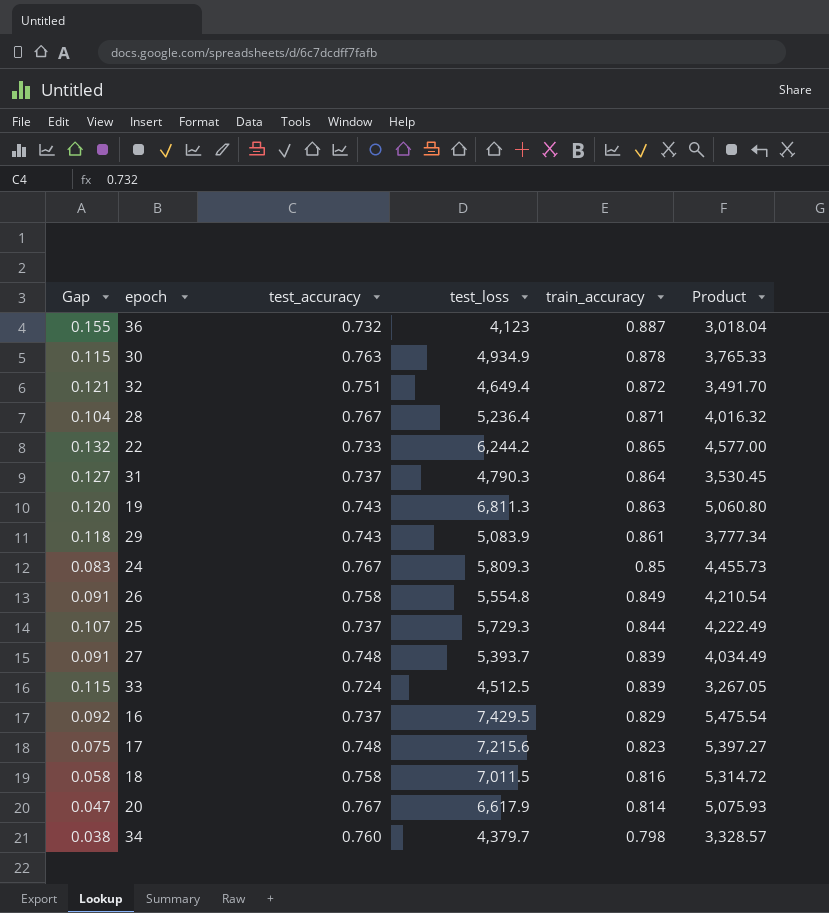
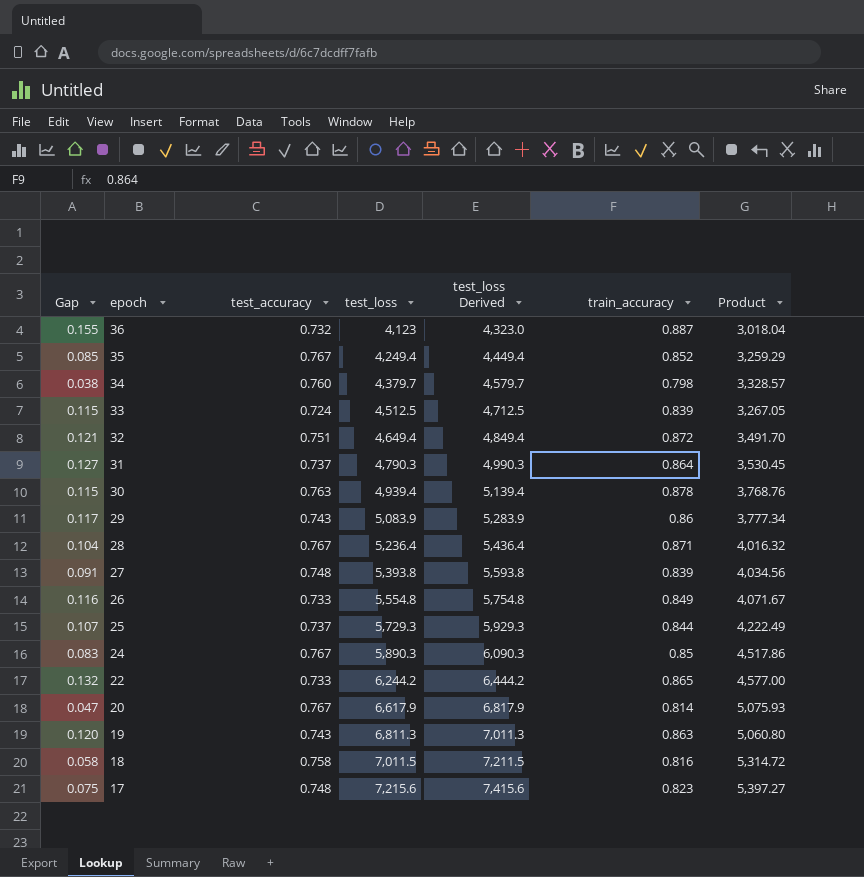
row order: train_accuracy descending -> epoch descending
column test_loss Derived | formula: none -> [test_loss] + 200
row 16: 0.092 | 0.737 | 7,429.5 | 0.829 | 5,475.54 -> none
row 35: none -> 0.085 | 0.767 | 4,249.4 | 4,449.4 | 0.852 | 3,259.29
30 | test_loss: 4,934.9 -> 4,939.4
30 | Product: 3,765.33 -> 3,768.76
29 | Gap: 0.118 -> 0.117
29 | train_accuracy: 0.861 -> 0.86
27 | test_loss: 5,393.7 -> 5,393.8
27 | Product: 4,034.49 -> 4,034.56
26 | Gap: 0.091 -> 0.116
26 | test_accuracy: 0.758 -> 0.733
26 | Product: 4,210.54 -> 4,071.67
24 | test_loss: 5,809.3 -> 5,890.3
24 | Product: 4,455.73 -> 4,517.86

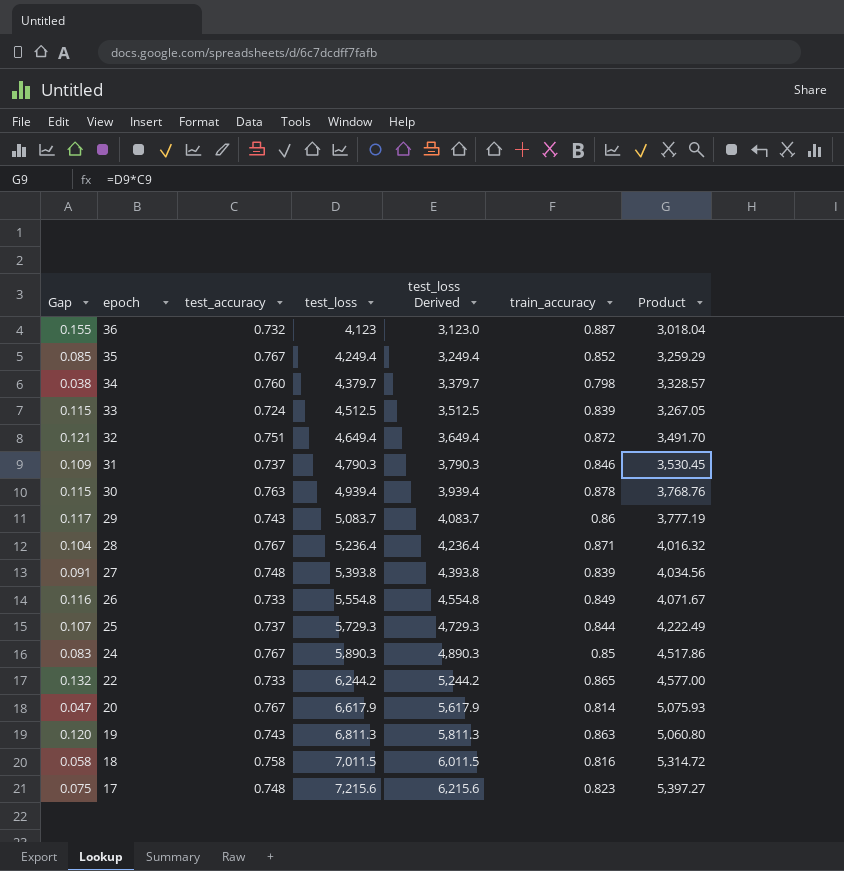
column test_loss Derived | formula: [test_loss] + 200 -> [test_loss] - 1000
31 | Gap: 0.127 -> 0.109
31 | train_accuracy: 0.864 -> 0.846
29 | test_loss: 5,083.9 -> 5,083.7
29 | Product: 3,777.34 -> 3,777.19

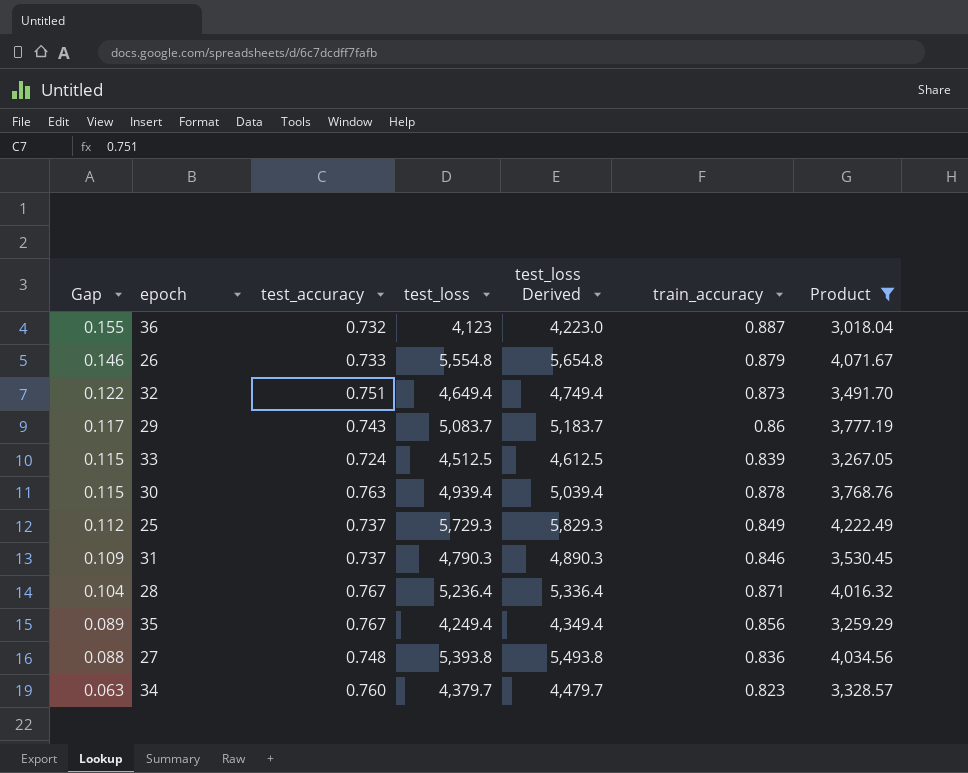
filter: none -> Product <= 4,222.49
row order: epoch descending -> Gap descending
column test_loss Derived | formula: [test_loss] - 1000 -> [test_loss] + 100
26 | Gap: 0.116 -> 0.146
26 | train_accuracy: 0.849 -> 0.879
32 | Gap: 0.121 -> 0.122
32 | train_accuracy: 0.872 -> 0.873
25 | Gap: 0.107 -> 0.112
25 | train_accuracy: 0.844 -> 0.849
35 | Gap: 0.085 -> 0.089
35 | train_accuracy: 0.852 -> 0.856
27 | Gap: 0.091 -> 0.088
27 | train_accuracy: 0.839 -> 0.836
34 | Gap: 0.038 -> 0.063
34 | train_accuracy: 0.798 -> 0.823

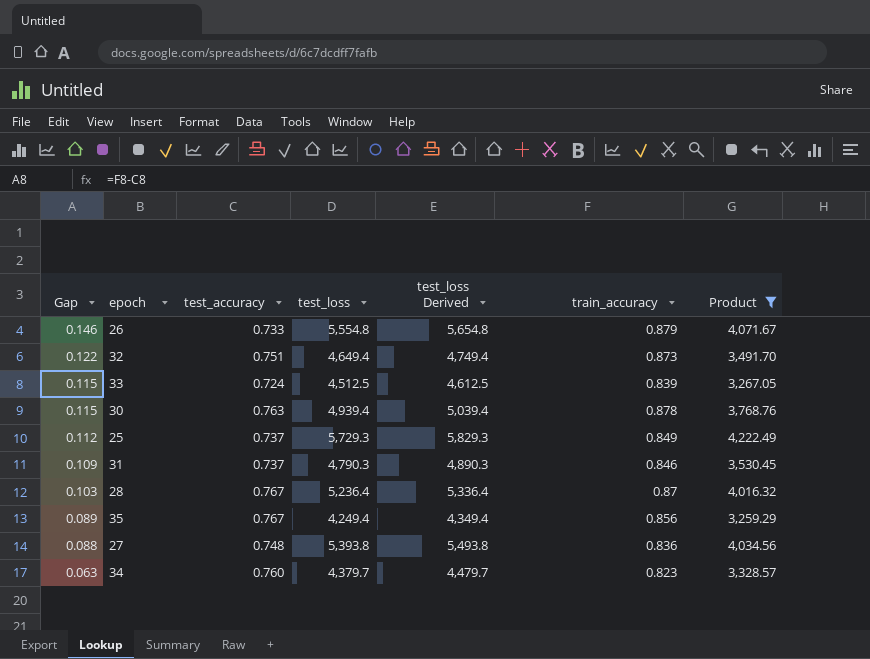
row 36: 0.155 | 0.732 | 4,123 | 4,223.0 | 0.887 | 3,018.04 -> none
row 29: 0.117 | 0.743 | 5,083.7 | 5,183.7 | 0.86 | 3,777.19 -> none
28 | Gap: 0.104 -> 0.103
28 | train_accuracy: 0.871 -> 0.87

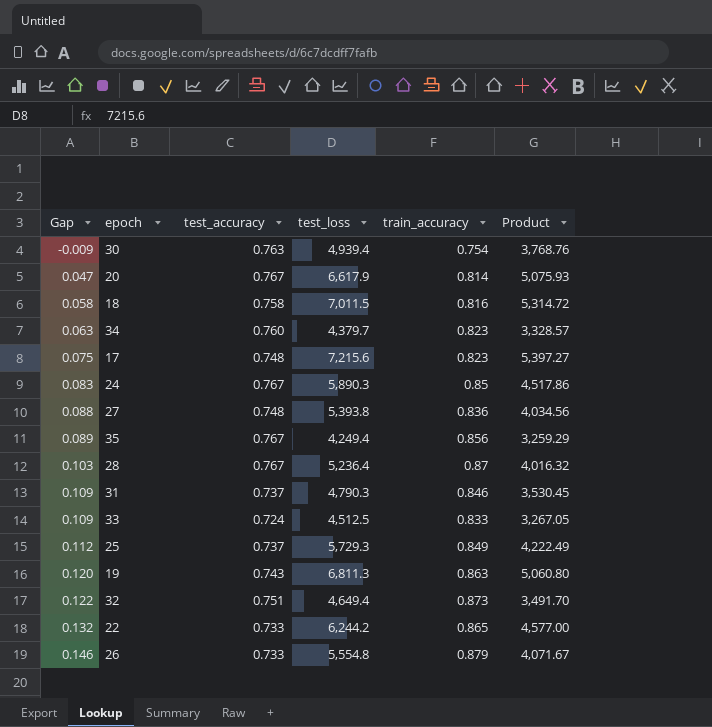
filter: Product <= 4,222.49 -> none
row order: Gap descending -> Gap ascending
column test_loss Derived | formula: [test_loss] + 100 -> none
30 | Gap: 0.115 -> -0.009
30 | train_accuracy: 0.878 -> 0.754
33 | Gap: 0.115 -> 0.109
33 | train_accuracy: 0.839 -> 0.833

